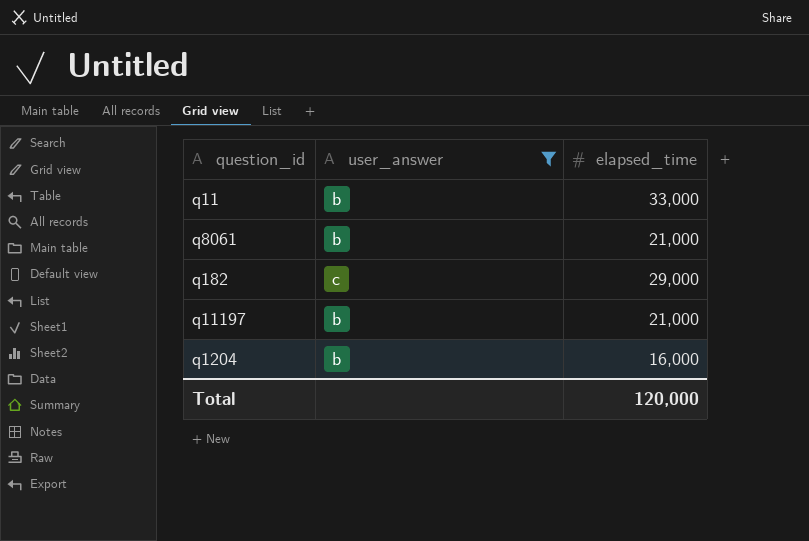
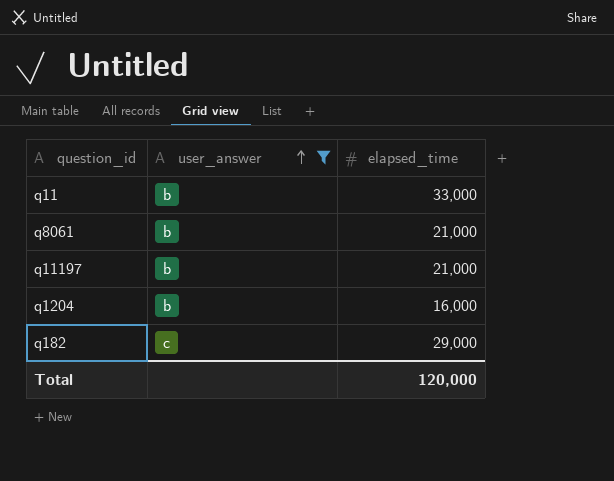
row order: none -> user_answer ascending

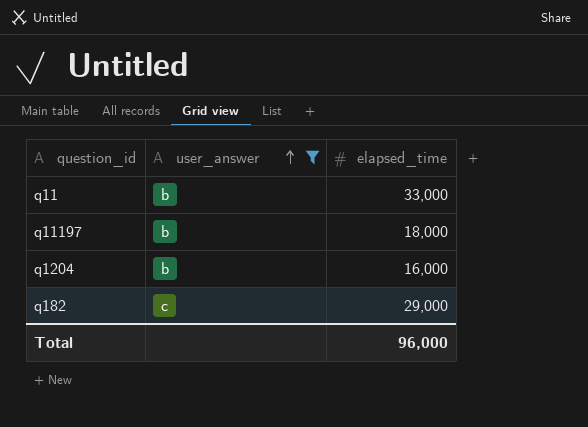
row q8061: b | 21,000 -> none
q11197 | elapsed_time: 21,000 -> 18,000
Total | elapsed_time: 120,000 -> 96,000

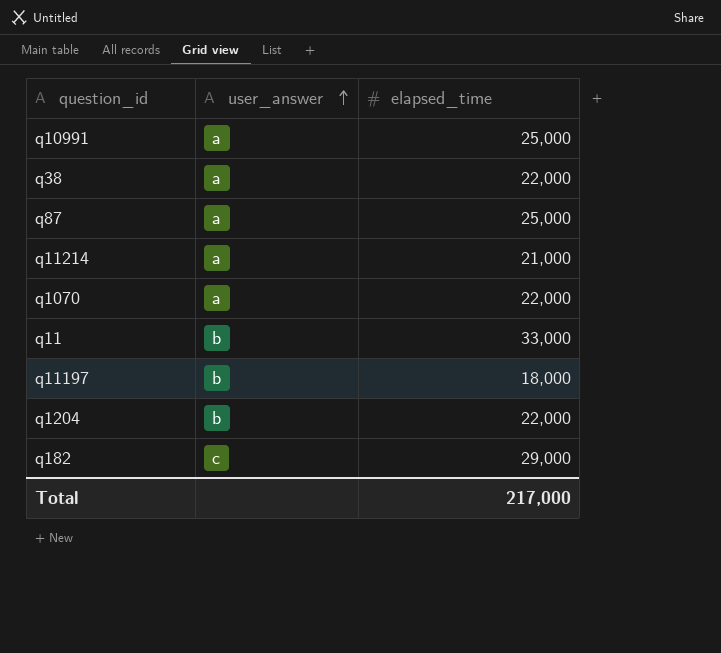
filter: user_answer != a -> none
q1204 | elapsed_time: 16,000 -> 22,000
Total | elapsed_time: 96,000 -> 217,000

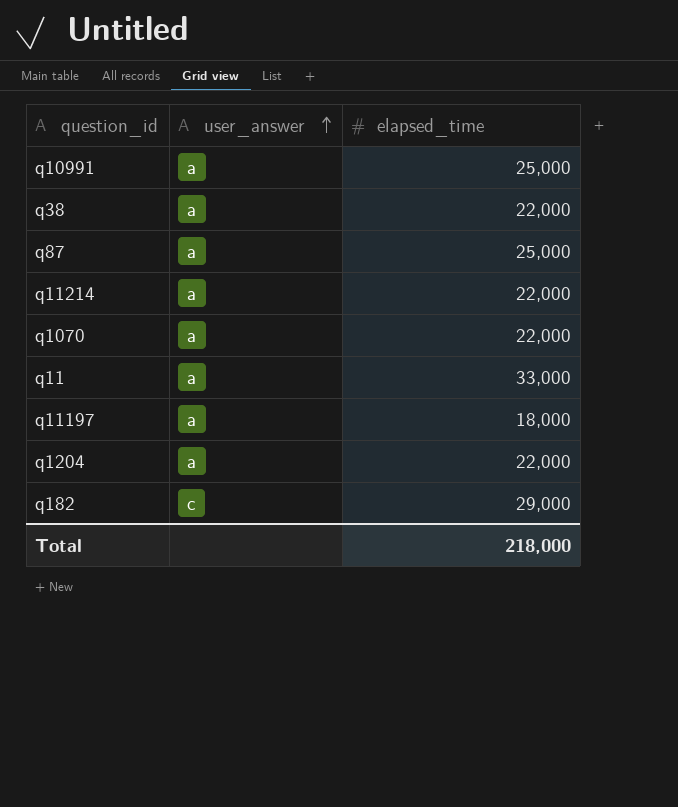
q11214 | elapsed_time: 21,000 -> 22,000
q11 | user_answer: b -> a
q11197 | user_answer: b -> a
q1204 | user_answer: b -> a
Total | elapsed_time: 217,000 -> 218,000

